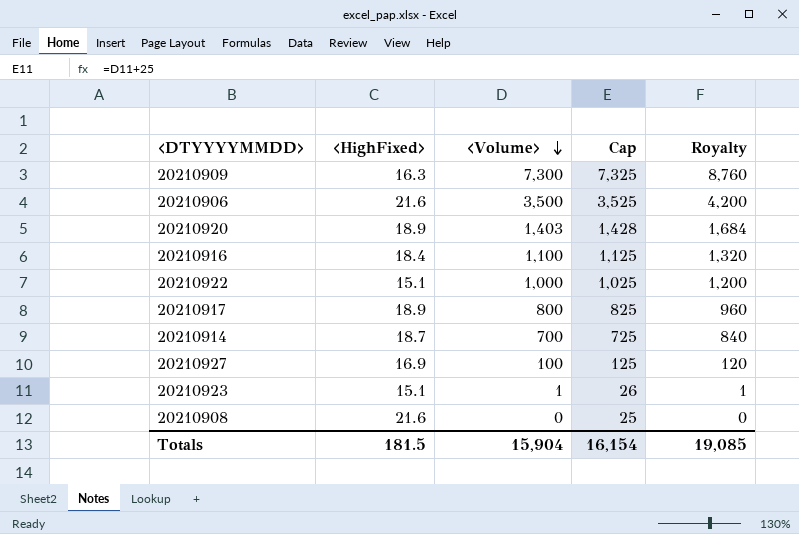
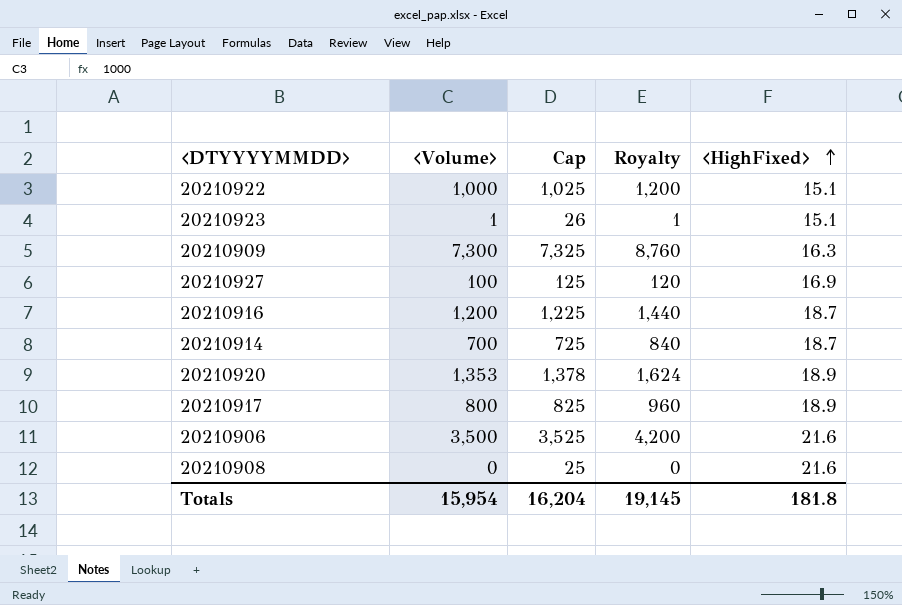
row order: <Volume> descending -> <HighFixed> ascending
column <HighFixed> | position: 2 -> 5
20210916 | <Volume>: 1,100 -> 1,200
20210916 | Cap: 1,125 -> 1,225
20210916 | Royalty: 1,320 -> 1,440
20210916 | <HighFixed>: 18.4 -> 18.7
20210920 | <Volume>: 1,403 -> 1,353
20210920 | Cap: 1,428 -> 1,378
20210920 | Royalty: 1,684 -> 1,624
Totals | <Volume>: 15,904 -> 15,954
Totals | Cap: 16,154 -> 16,204
Totals | Royalty: 19,085 -> 19,145
Totals | <HighFixed>: 181.5 -> 181.8

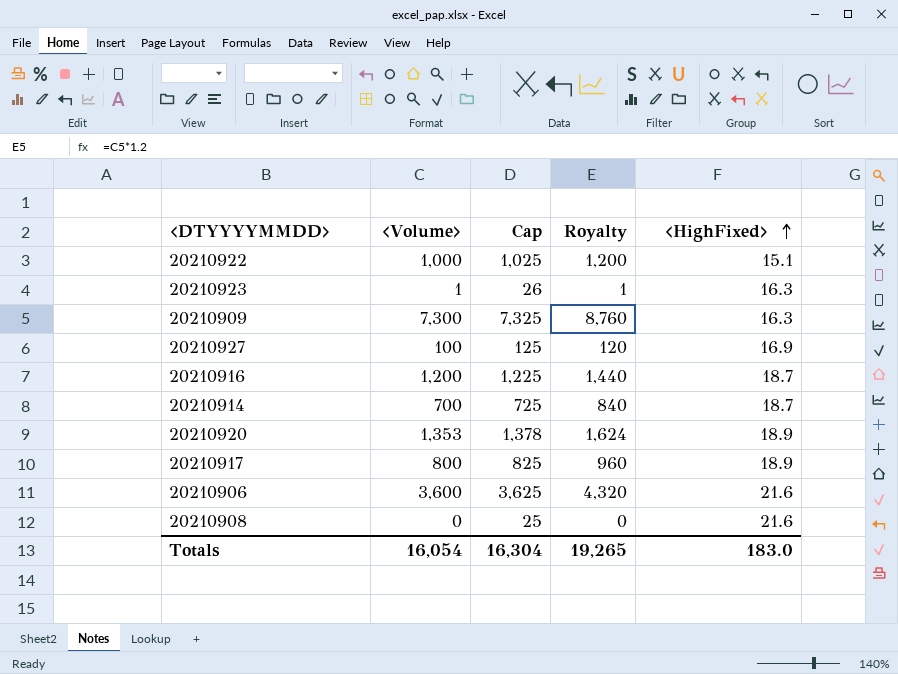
20210923 | <HighFixed>: 15.1 -> 16.3
20210906 | <Volume>: 3,500 -> 3,600
20210906 | Cap: 3,525 -> 3,625
20210906 | Royalty: 4,200 -> 4,320
Totals | <Volume>: 15,954 -> 16,054
Totals | Cap: 16,204 -> 16,304
Totals | Royalty: 19,145 -> 19,265
Totals | <HighFixed>: 181.8 -> 183.0

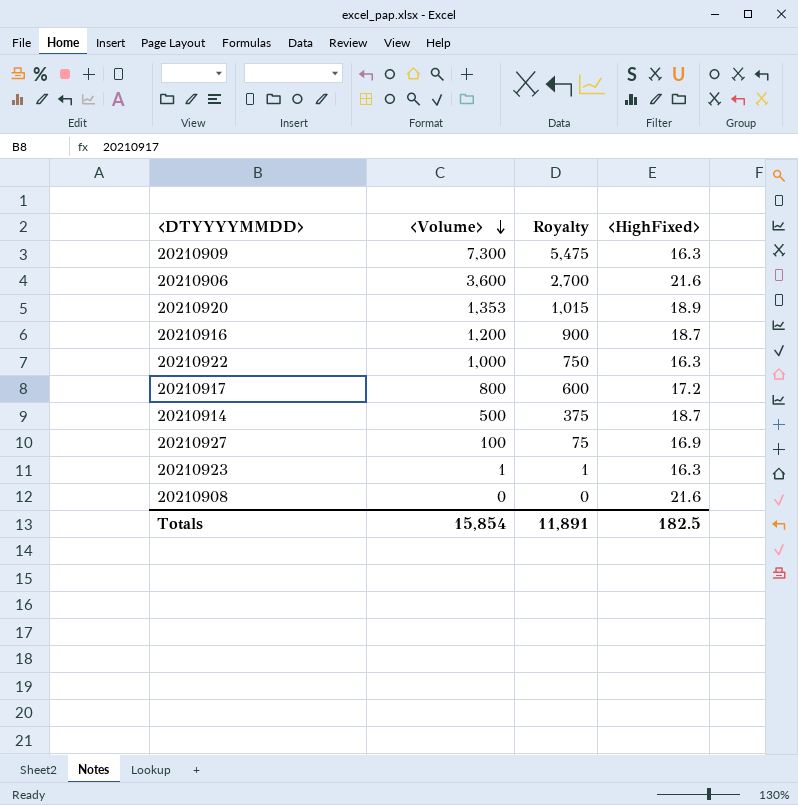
row order: <HighFixed> ascending -> <Volume> descending
column Cap | formula: [<Volume>] + 25 -> none
column Royalty | formula: [<Volume>] * 1.2 -> [<Volume>] * 0.75
20210922 | <HighFixed>: 15.1 -> 16.3
20210917 | <HighFixed>: 18.9 -> 17.2
20210914 | <Volume>: 700 -> 500
Totals | <Volume>: 16,054 -> 15,854
Totals | Royalty: 19,265 -> 11,891
Totals | <HighFixed>: 183.0 -> 182.5

